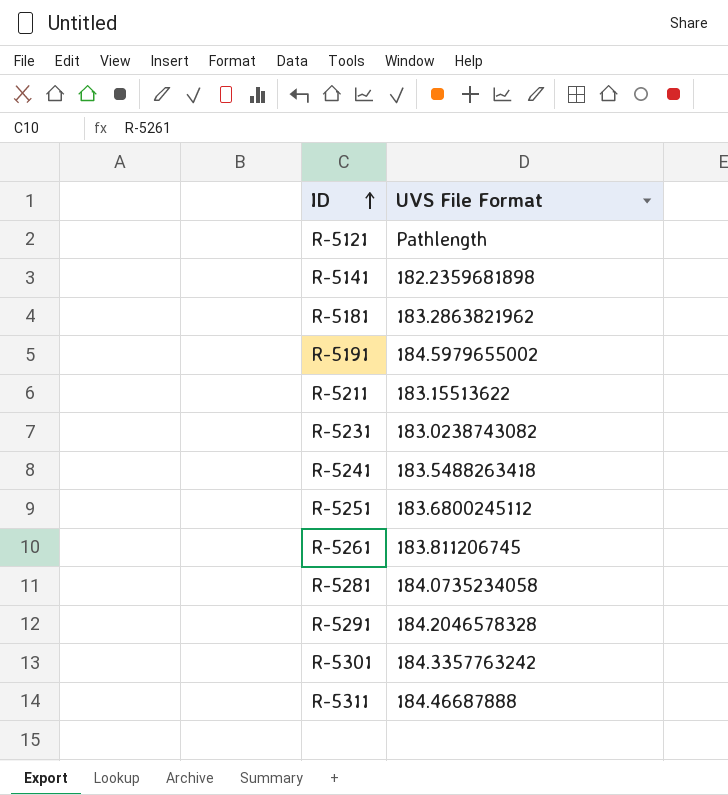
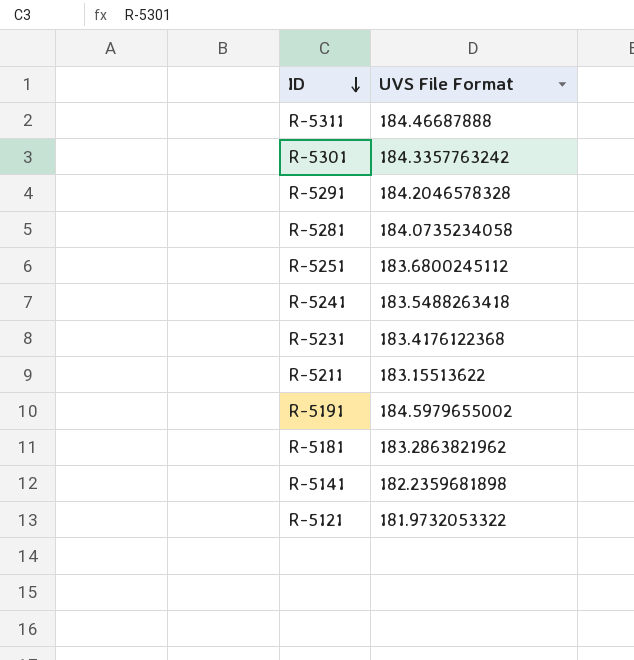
row order: ID ascending -> ID descending
row R-5261: 183.811206745 -> none
R-5231 | UVS File Format: 183.0238743082 -> 183.4176122368
R-5121 | UVS File Format: Pathlength -> 181.9732053322

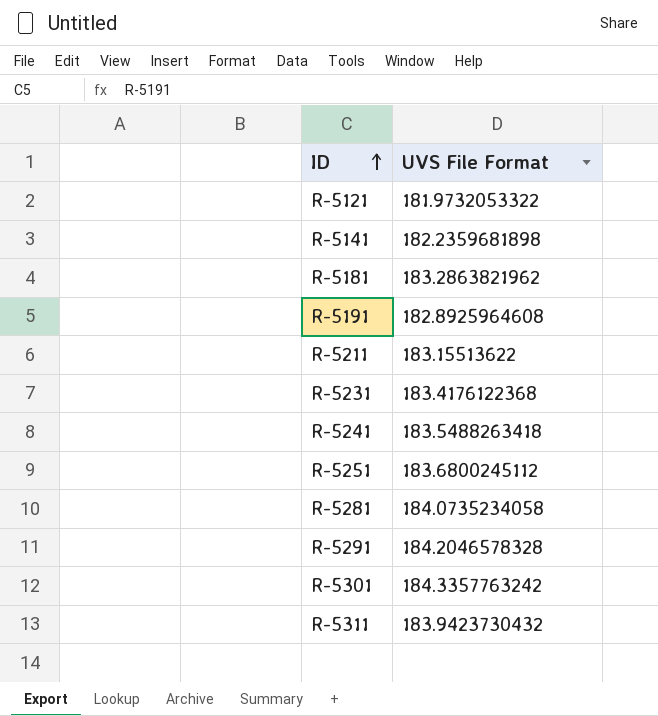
row order: ID descending -> ID ascending
R-5191 | UVS File Format: 184.5979655002 -> 182.8925964608
R-5311 | UVS File Format: 184.46687888 -> 183.9423730432

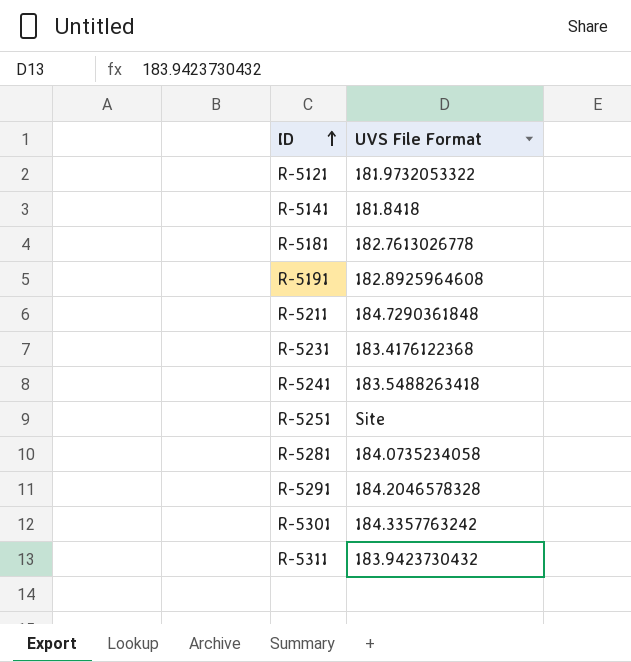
R-5141 | UVS File Format: 182.2359681898 -> 181.8418
R-5181 | UVS File Format: 183.2863821962 -> 182.7613026778
R-5211 | UVS File Format: 183.15513622 -> 184.7290361848
R-5251 | UVS File Format: 183.6800245112 -> Site

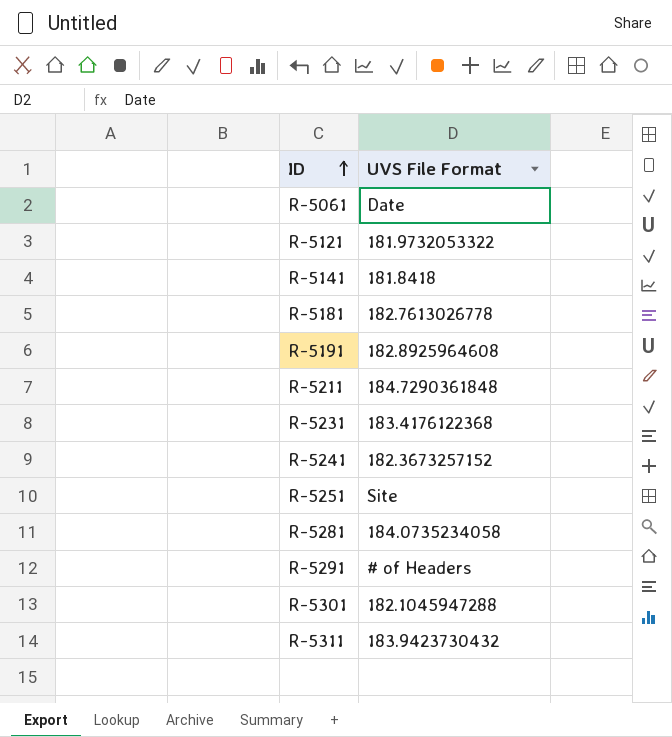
row R-5061: none -> Date
R-5241 | UVS File Format: 183.5488263418 -> 182.3673257152
R-5291 | UVS File Format: 184.2046578328 -> # of Headers
R-5301 | UVS File Format: 184.3357763242 -> 182.1045947288

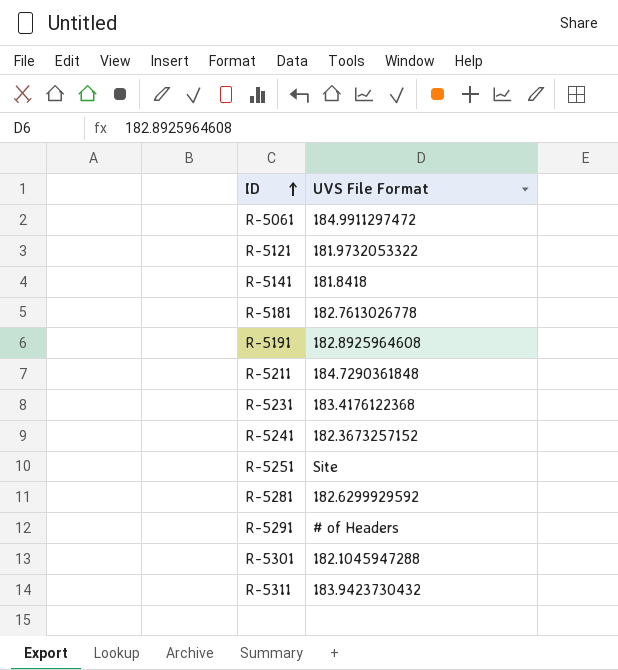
R-5061 | UVS File Format: Date -> 184.9911297472
R-5281 | UVS File Format: 184.0735234058 -> 182.6299929592

